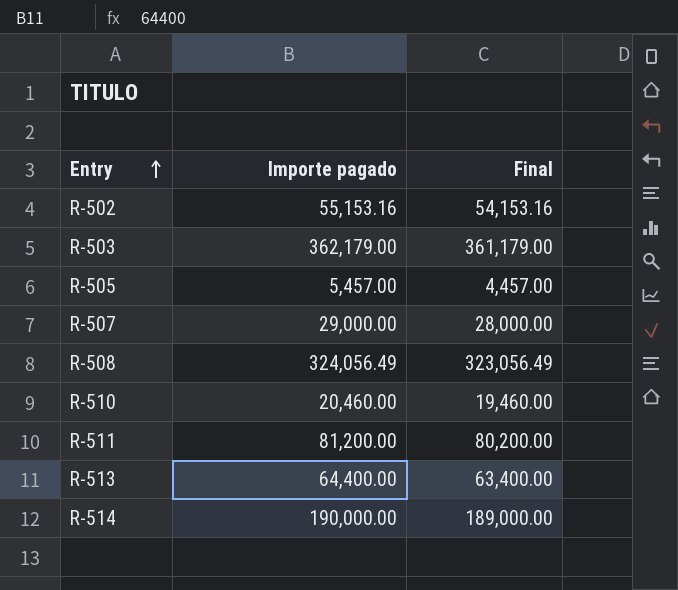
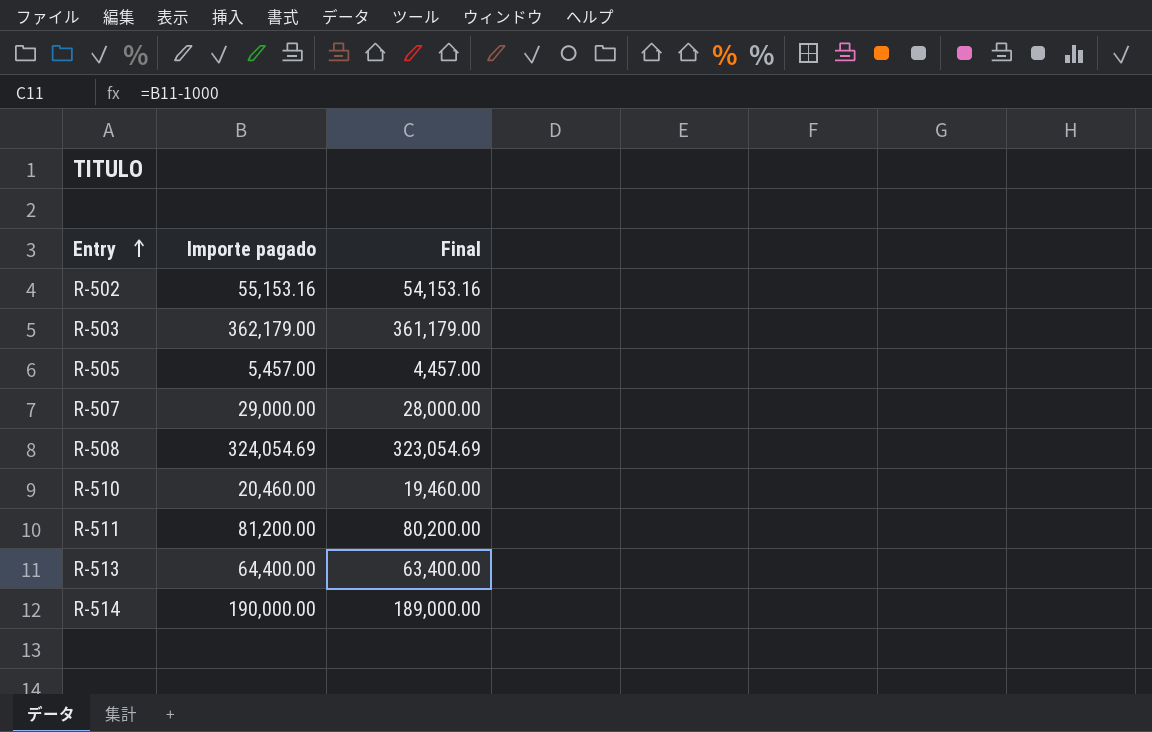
R-508 | Importe pagado: 324,056.49 -> 324,054.69
R-508 | Final: 323,056.49 -> 323,054.69

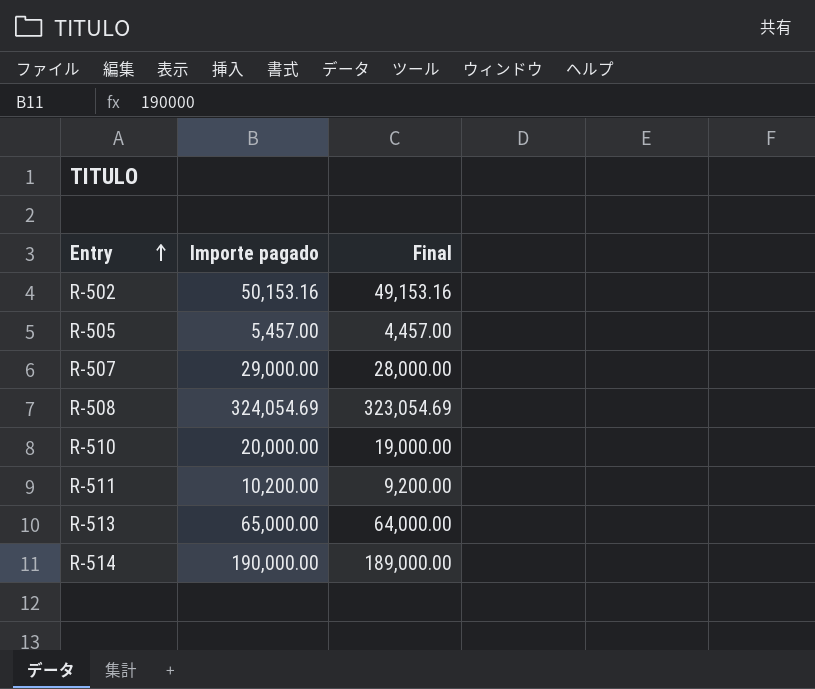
row R-503: 362,179.00 | 361,179.00 -> none
R-502 | Importe pagado: 55,153.16 -> 50,153.16
R-502 | Final: 54,153.16 -> 49,153.16
R-510 | Importe pagado: 20,460.00 -> 20,000.00
R-510 | Final: 19,460.00 -> 19,000.00
R-511 | Importe pagado: 81,200.00 -> 10,200.00
R-511 | Final: 80,200.00 -> 9,200.00
R-513 | Importe pagado: 64,400.00 -> 65,000.00
R-513 | Final: 63,400.00 -> 64,000.00

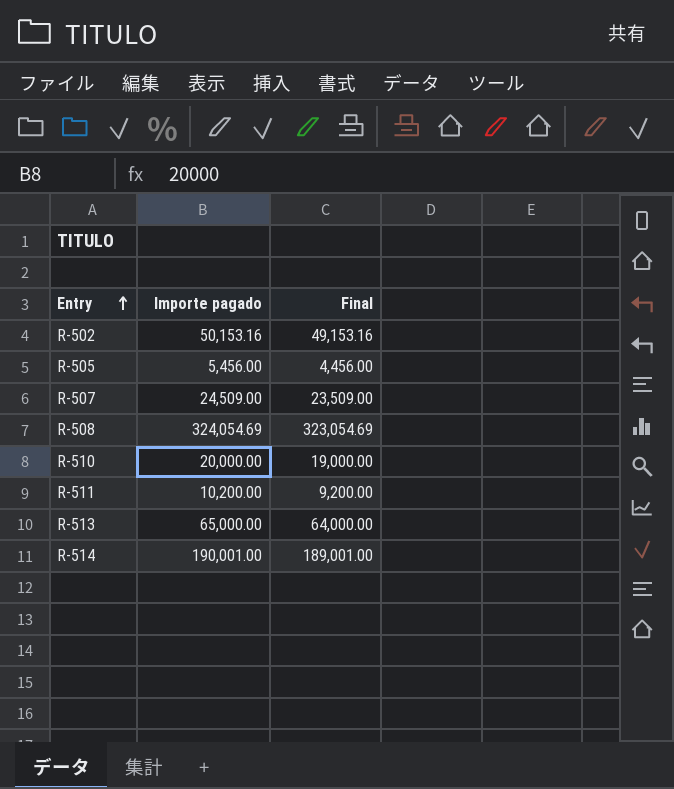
R-505 | Importe pagado: 5,457.00 -> 5,456.00
R-505 | Final: 4,457.00 -> 4,456.00
R-507 | Importe pagado: 29,000.00 -> 24,509.00
R-507 | Final: 28,000.00 -> 23,509.00
R-514 | Importe pagado: 190,000.00 -> 190,001.00
R-514 | Final: 189,000.00 -> 189,001.00

